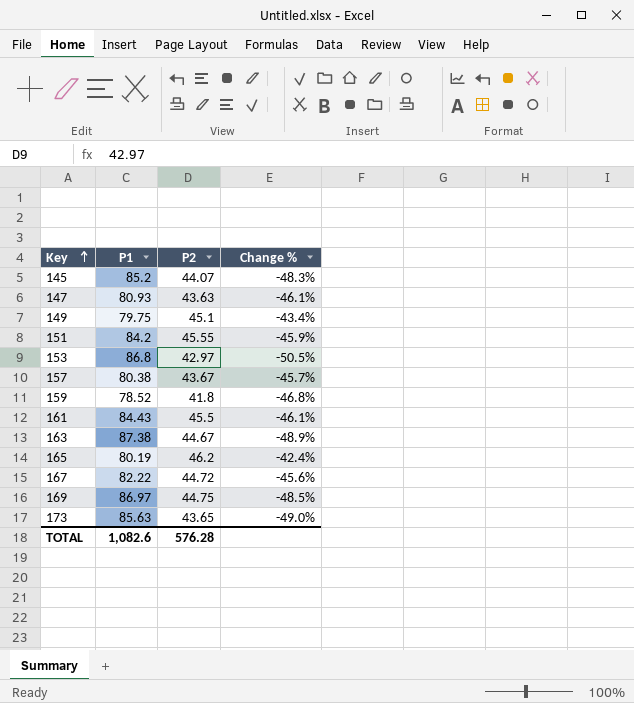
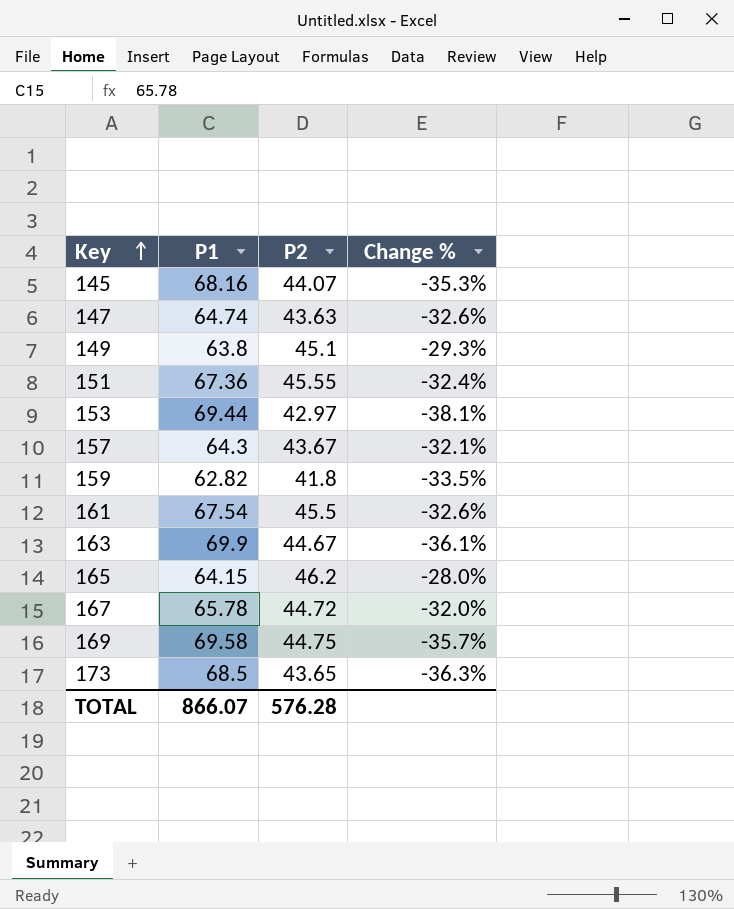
145 | P1: 85.2 -> 68.16
145 | Change %: -48.3% -> -35.3%
147 | P1: 80.93 -> 64.74
147 | Change %: -46.1% -> -32.6%
149 | P1: 79.75 -> 63.8
149 | Change %: -43.4% -> -29.3%
151 | P1: 84.2 -> 67.36
151 | Change %: -45.9% -> -32.4%
153 | P1: 86.8 -> 69.44
153 | Change %: -50.5% -> -38.1%
157 | P1: 80.38 -> 64.3
157 | Change %: -45.7% -> -32.1%
159 | P1: 78.52 -> 62.82
159 | Change %: -46.8% -> -33.5%
161 | P1: 84.43 -> 67.54
161 | Change %: -46.1% -> -32.6%
163 | P1: 87.38 -> 69.9
163 | Change %: -48.9% -> -36.1%
165 | P1: 80.19 -> 64.15
165 | Change %: -42.4% -> -28.0%
167 | P1: 82.22 -> 65.78
167 | Change %: -45.6% -> -32.0%
169 | P1: 86.97 -> 69.58
169 | Change %: -48.5% -> -35.7%
173 | P1: 85.63 -> 68.5
173 | Change %: -49.0% -> -36.3%
TOTAL | P1: 1,082.6 -> 866.07

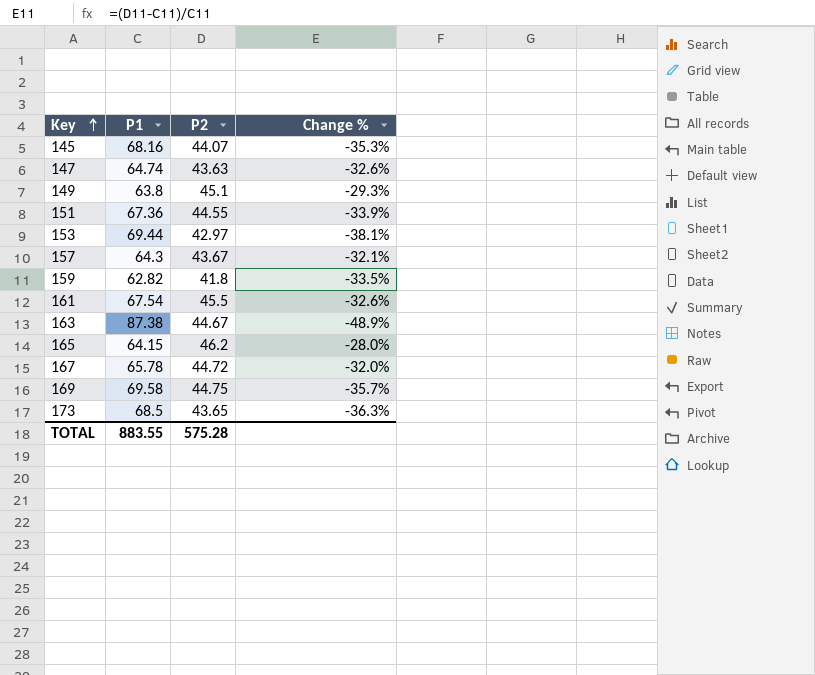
151 | P2: 45.55 -> 44.55
151 | Change %: -32.4% -> -33.9%
163 | P1: 69.9 -> 87.38
163 | Change %: -36.1% -> -48.9%
TOTAL | P1: 866.07 -> 883.55
TOTAL | P2: 576.28 -> 575.28

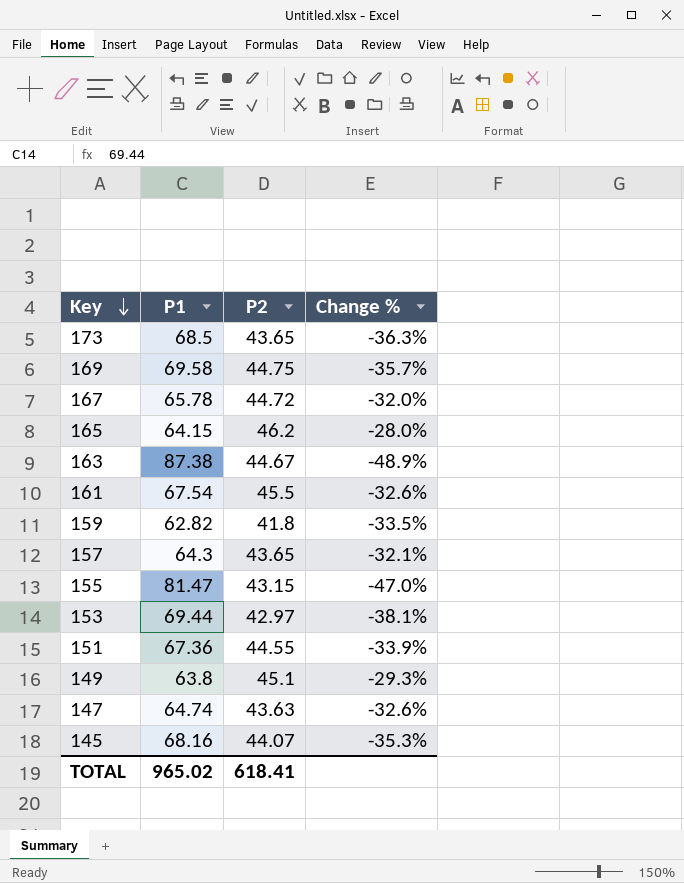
row order: Key ascending -> Key descending
157 | P2: 43.67 -> 43.65
row 155: none -> 81.47 | 43.15 | -47.0%
TOTAL | P1: 883.55 -> 965.02
TOTAL | P2: 575.28 -> 618.41

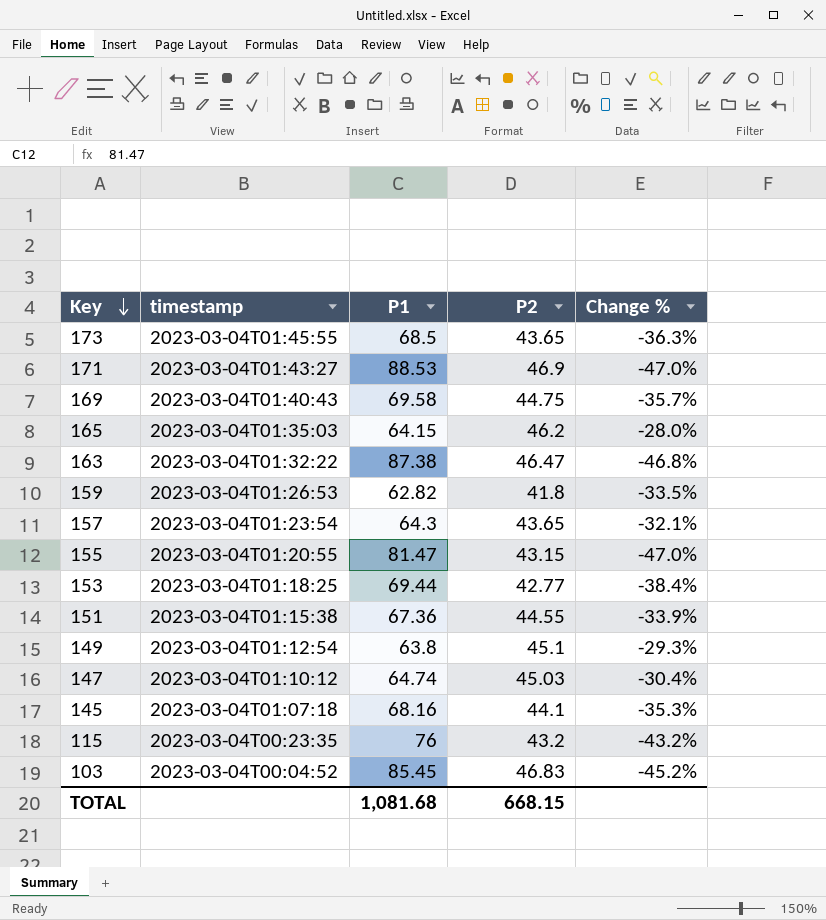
column timestamp | position: none -> 2
row 167: 65.78 | 44.72 | -32.0% -> none
row 161: 67.54 | 45.5 | -32.6% -> none
row 171: none -> 2023-03-04T01:43:27 | 88.53 | 46.9 | -47.0%
163 | P2: 44.67 -> 46.47
163 | Change %: -48.9% -> -46.8%
153 | P2: 42.97 -> 42.77
153 | Change %: -38.1% -> -38.4%
147 | P2: 43.63 -> 45.03
147 | Change %: -32.6% -> -30.4%
145 | P2: 44.07 -> 44.1
row 115: none -> 2023-03-04T00:23:35 | 76 | 43.2 | -43.2%
row 103: none -> 2023-03-04T00:04:52 | 85.45 | 46.83 | -45.2%
TOTAL | P1: 965.02 -> 1,081.68
TOTAL | P2: 618.41 -> 668.15

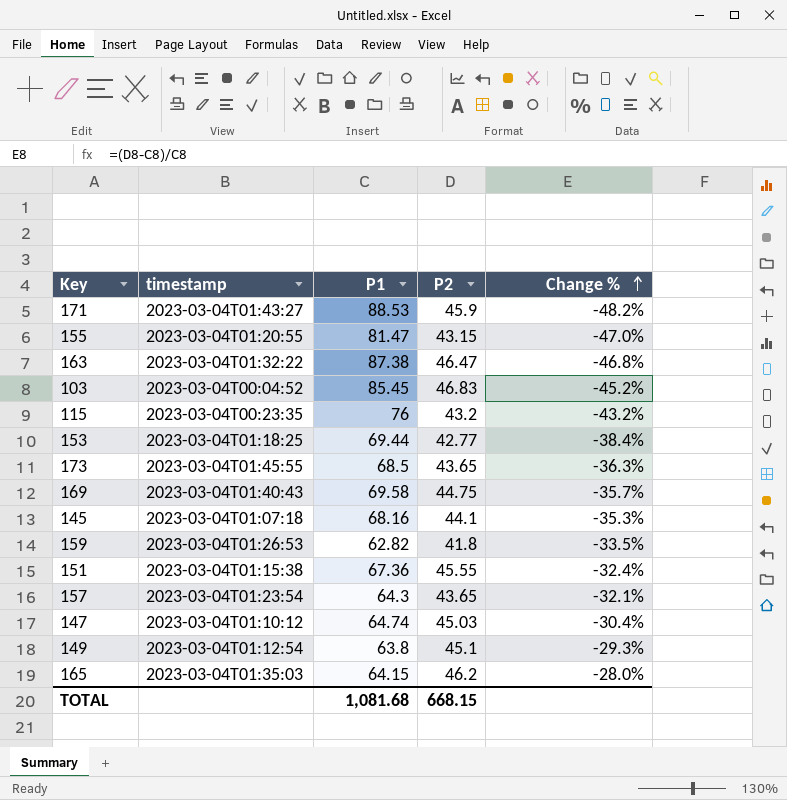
row order: Key descending -> Change % ascending
171 | P2: 46.9 -> 45.9
171 | Change %: -47.0% -> -48.2%
151 | P2: 44.55 -> 45.55
151 | Change %: -33.9% -> -32.4%

